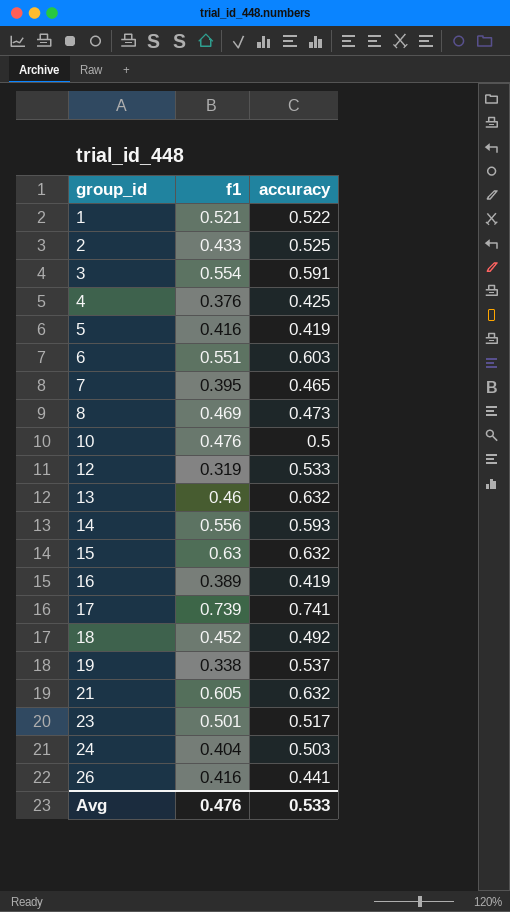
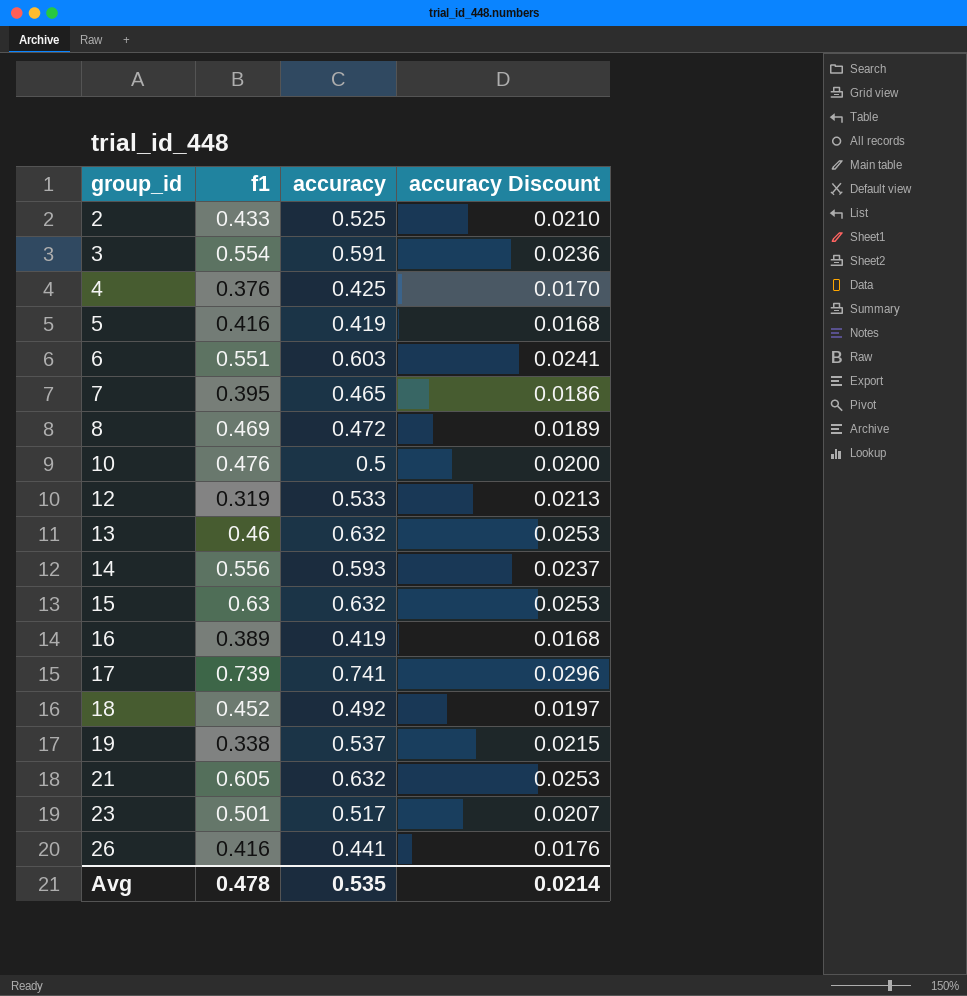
column accuracy Discount | formula: none -> [accuracy] * 0.04
row 1: 0.521 | 0.522 -> none
row 24: 0.404 | 0.503 -> none
8 | accuracy: 0.473 -> 0.472
Avg | f1: 0.476 -> 0.478
Avg | accuracy: 0.533 -> 0.535

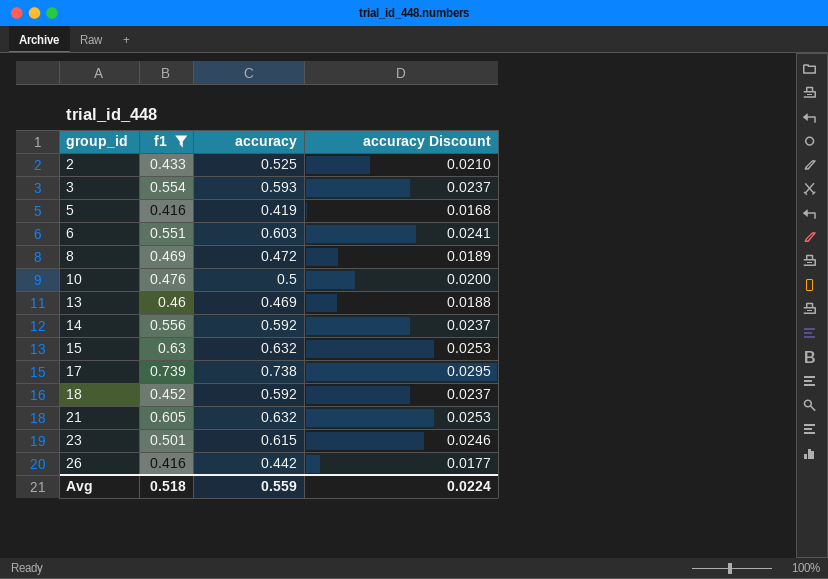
filter: none -> f1 >= 0.416
3 | accuracy: 0.591 -> 0.593
3 | accuracy Discount: 0.0236 -> 0.0237
13 | accuracy: 0.632 -> 0.469
13 | accuracy Discount: 0.0253 -> 0.0188
14 | accuracy: 0.593 -> 0.592
17 | accuracy: 0.741 -> 0.738
17 | accuracy Discount: 0.0296 -> 0.0295
18 | accuracy: 0.492 -> 0.592
18 | accuracy Discount: 0.0197 -> 0.0237
23 | accuracy: 0.517 -> 0.615
23 | accuracy Discount: 0.0207 -> 0.0246
26 | accuracy: 0.441 -> 0.442
26 | accuracy Discount: 0.0176 -> 0.0177
Avg | f1: 0.478 -> 0.518
Avg | accuracy: 0.535 -> 0.559
Avg | accuracy Discount: 0.0214 -> 0.0224

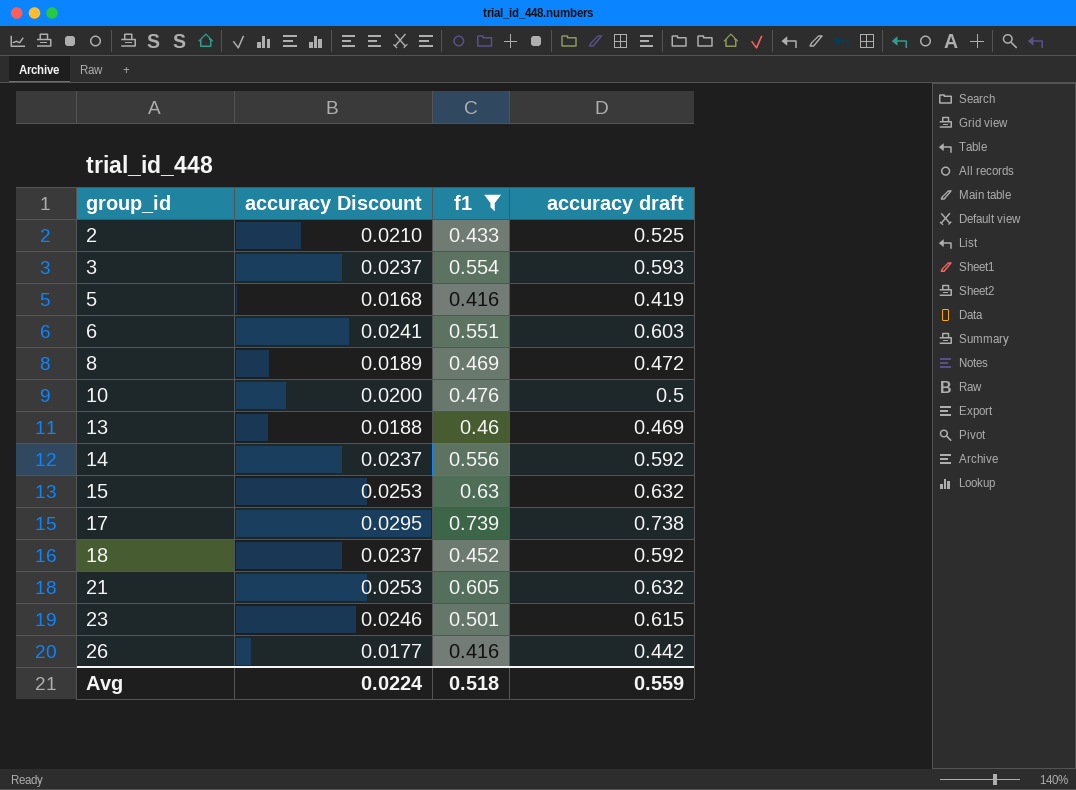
column accuracy Discount | position: 4 -> 2
column name: accuracy -> accuracy draft

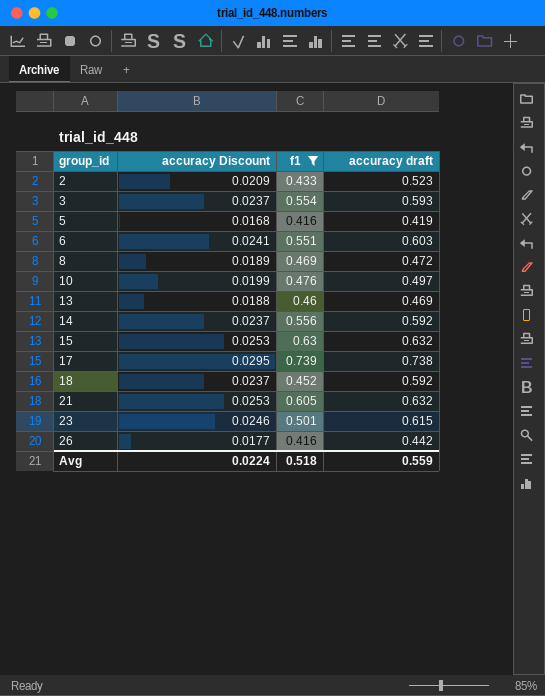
2 | accuracy Discount: 0.0210 -> 0.0209
2 | accuracy draft: 0.525 -> 0.523
10 | accuracy Discount: 0.0200 -> 0.0199
10 | accuracy draft: 0.5 -> 0.497

